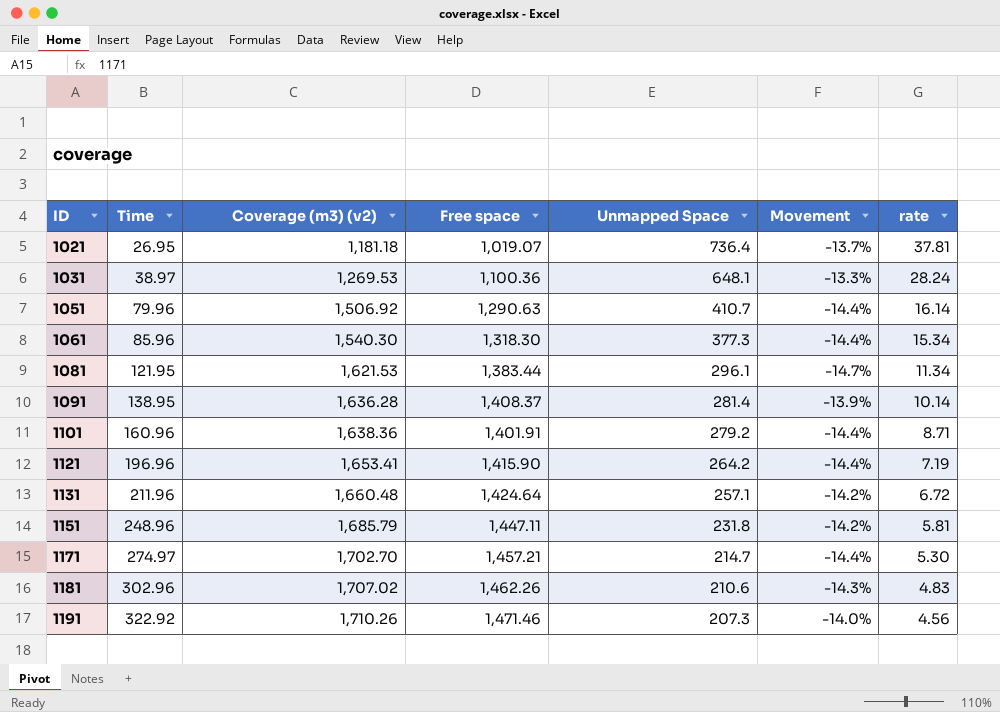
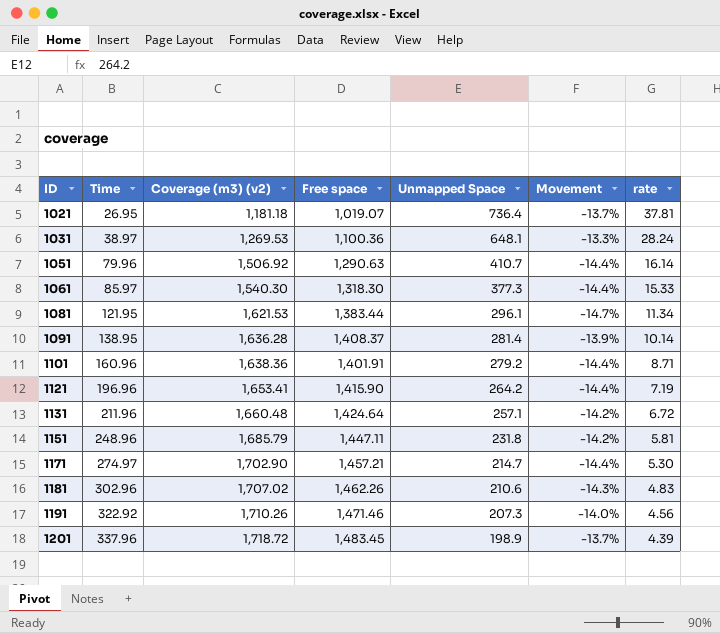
1061 | Time: 85.96 -> 85.97
1061 | rate: 15.34 -> 15.33
1171 | Coverage (m3) (v2): 1,702.70 -> 1,702.90
row 1201: none -> 337.96 | 1,718.72 | 1,483.45 | 198.9 | -13.7% | 4.39

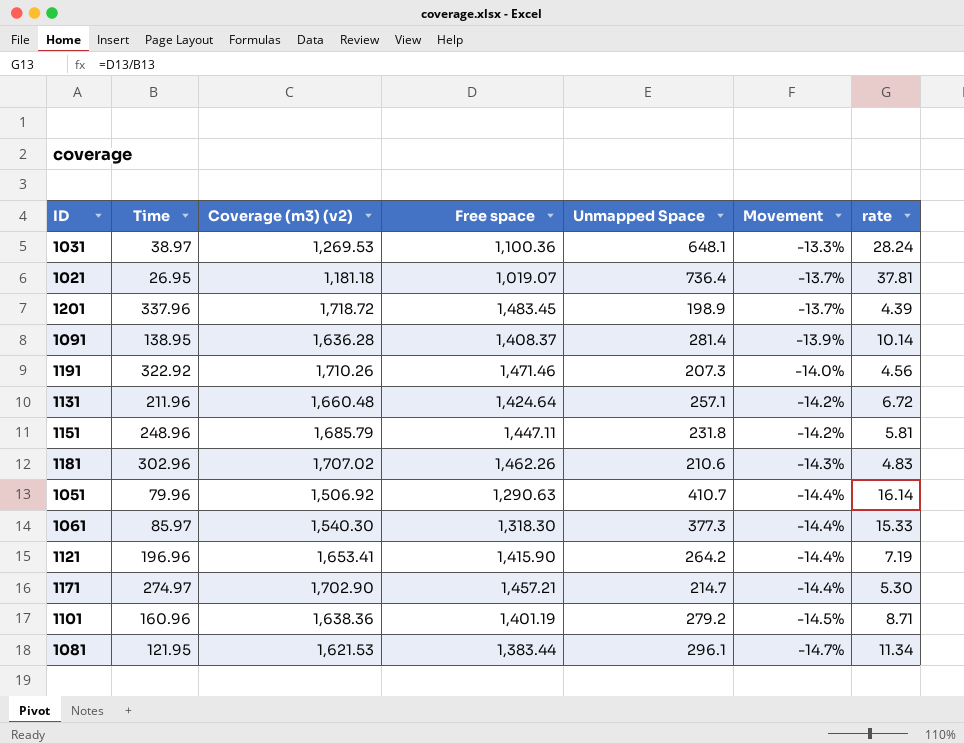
row order: ID ascending -> Movement descending
1101 | Free space: 1,401.91 -> 1,401.19
1101 | Movement: -14.4% -> -14.5%

